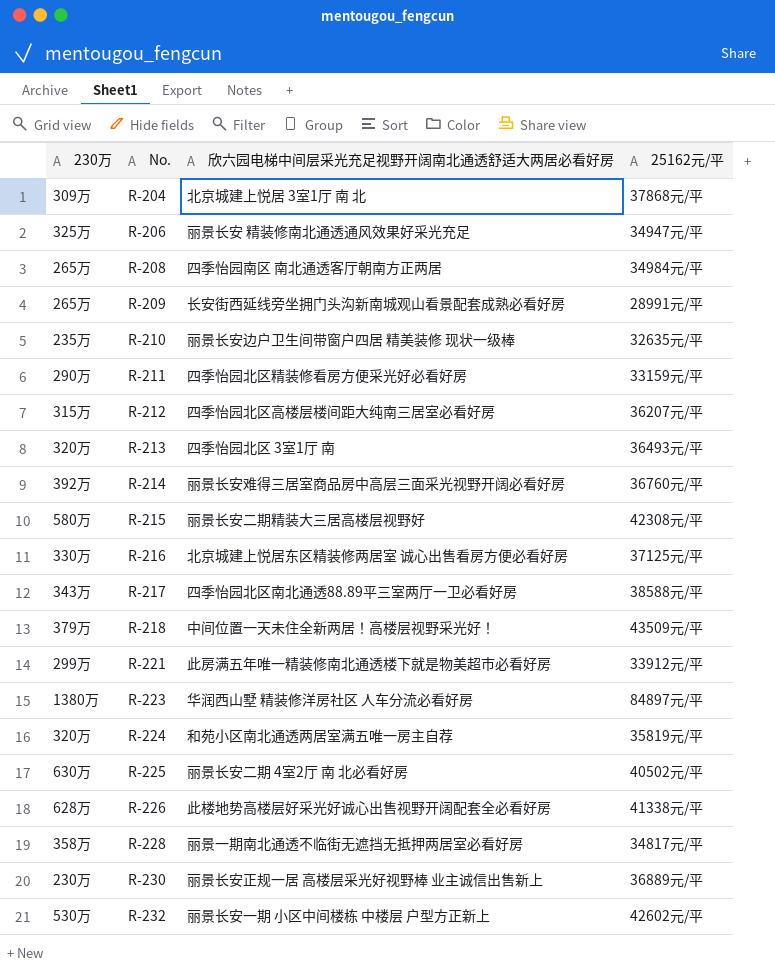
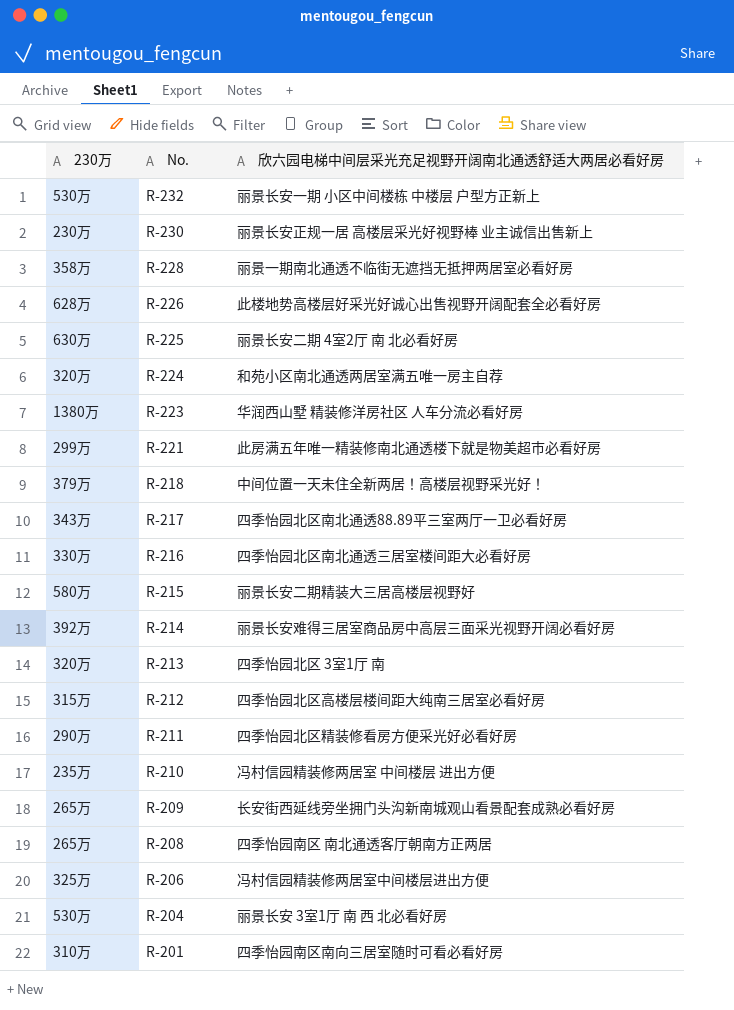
row order: No. ascending -> No. descending
column 25162元/平 | position: 4 -> none
R-216 | 欣六园电梯中间层采光充足视野开阔南北通透舒适大两居必看好房: 北京城建上悦居东区精装修两居室 诚心出售看房方便必看好房 -> 四季怡园北区南北通透三居室楼间距大必看好房
R-210 | 欣六园电梯中间层采光充足视野开阔南北通透舒适大两居必看好房: 丽景长安边户卫生间带窗户四居 精美装修 现状一级棒 -> 冯村信园精装修两居室 中间楼层 进出方便
R-206 | 欣六园电梯中间层采光充足视野开阔南北通透舒适大两居必看好房: 丽景长安 精装修南北通透通风效果好采光充足 -> 冯村信园精装修两居室中间楼层进出方便
R-204 | 230万: 309万 -> 530万
R-204 | 欣六园电梯中间层采光充足视野开阔南北通透舒适大两居必看好房: 北京城建上悦居 3室1厅 南 北 -> 丽景长安 3室1厅 南 西 北必看好房
row R-201: none -> 310万 | 四季怡园南区南向三居室随时可看必看好房

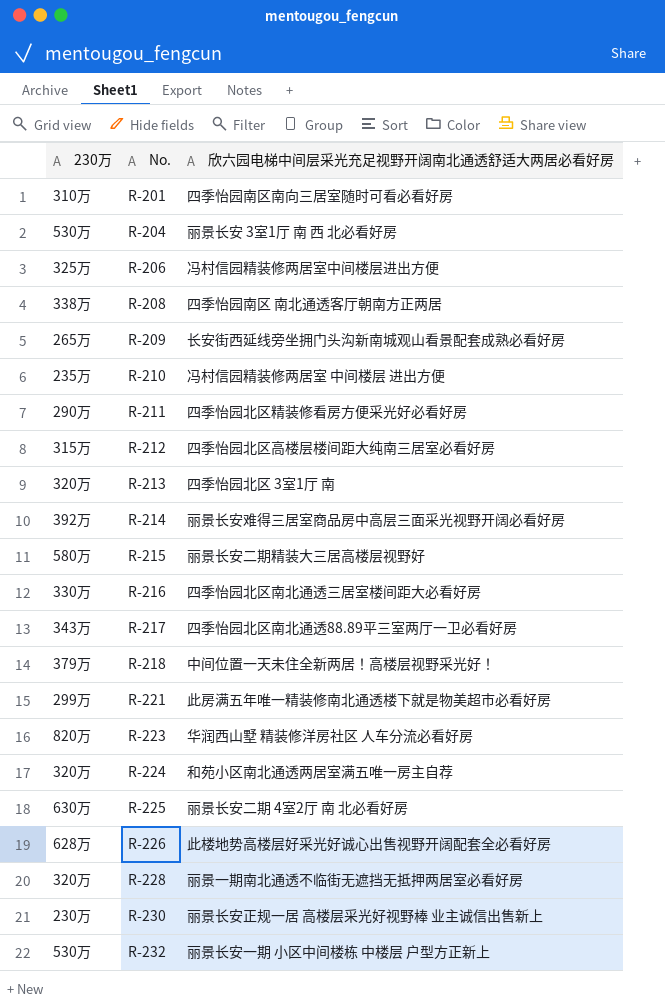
row order: No. descending -> No. ascending
R-208 | 230万: 265万 -> 338万
R-223 | 230万: 1380万 -> 820万
R-228 | 230万: 358万 -> 320万

